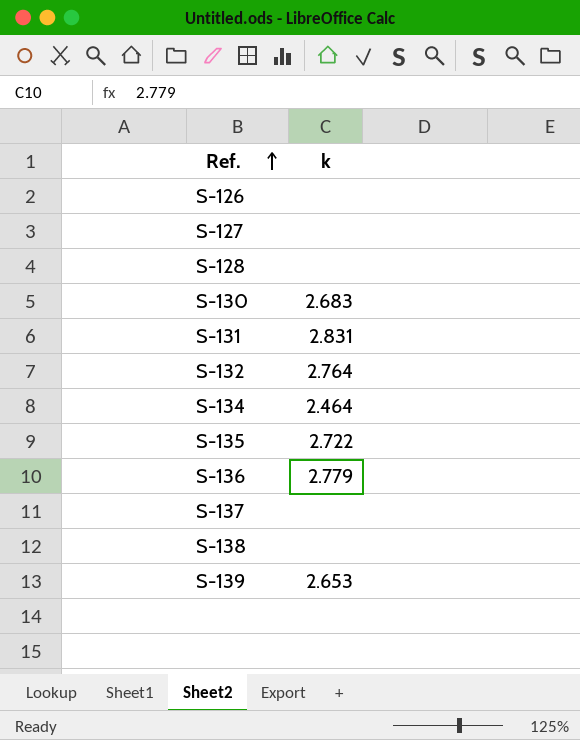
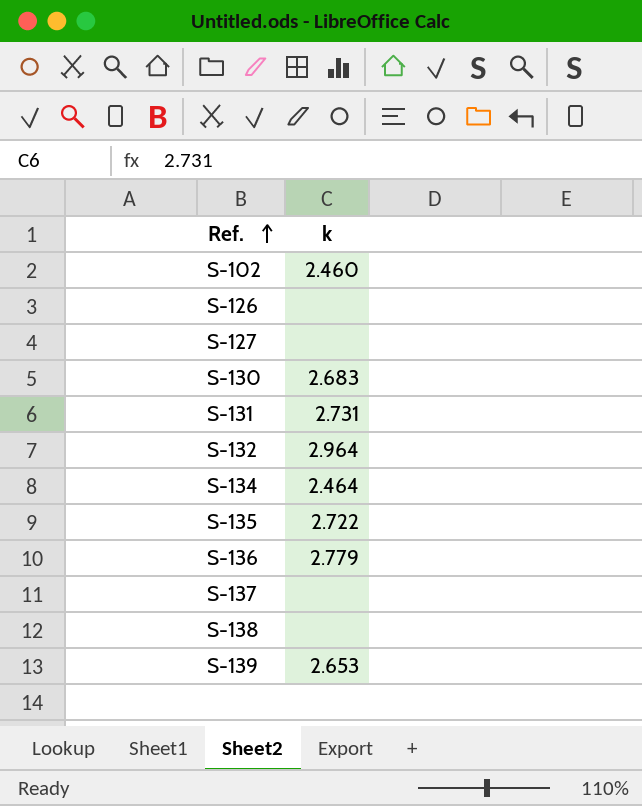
row S-128: none -> none
row S-102: none -> 2.460
S-131 | k: 2.831 -> 2.731
S-132 | k: 2.764 -> 2.964

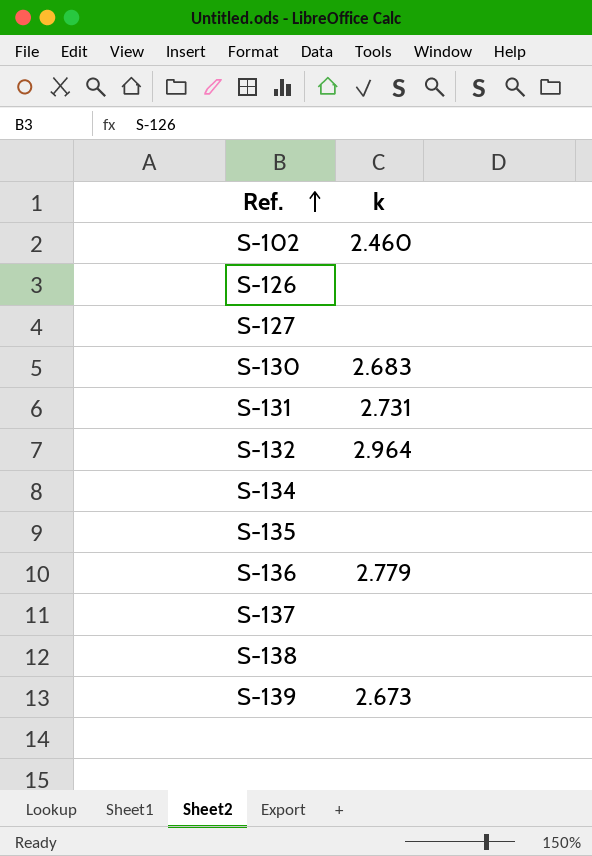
S-134 | k: 2.464 -> none
S-135 | k: 2.722 -> none
S-139 | k: 2.653 -> 2.673

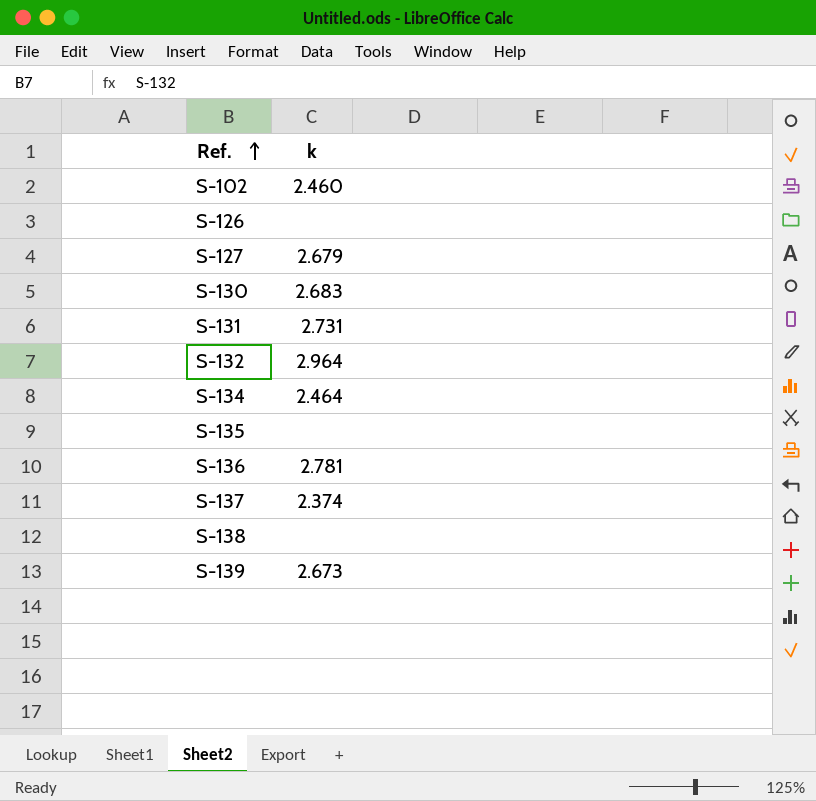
S-127 | k: none -> 2.679
S-134 | k: none -> 2.464
S-136 | k: 2.779 -> 2.781
S-137 | k: none -> 2.374

